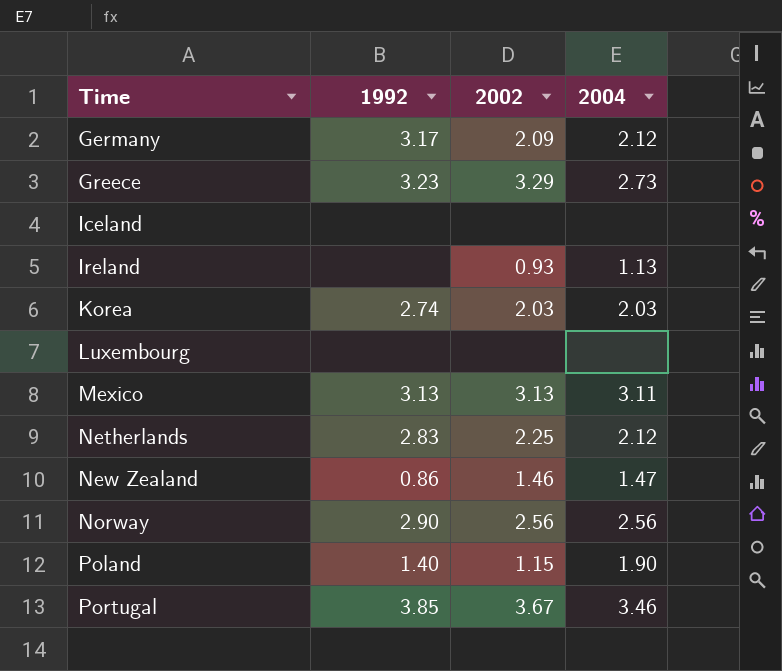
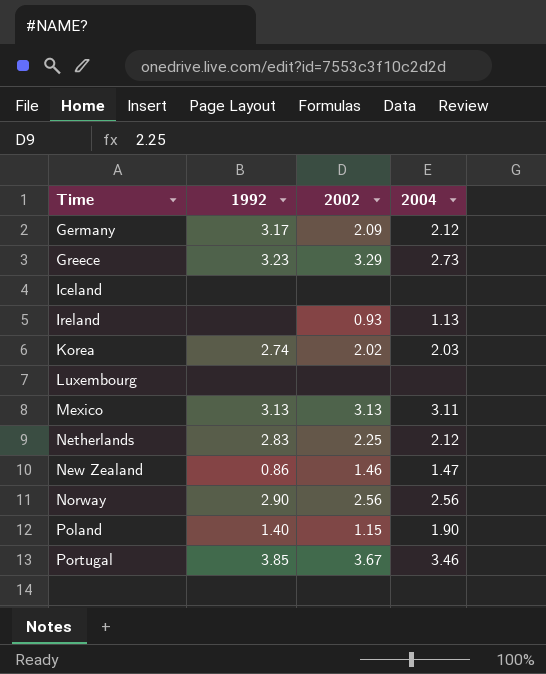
Korea | 2002: 2.03 -> 2.02

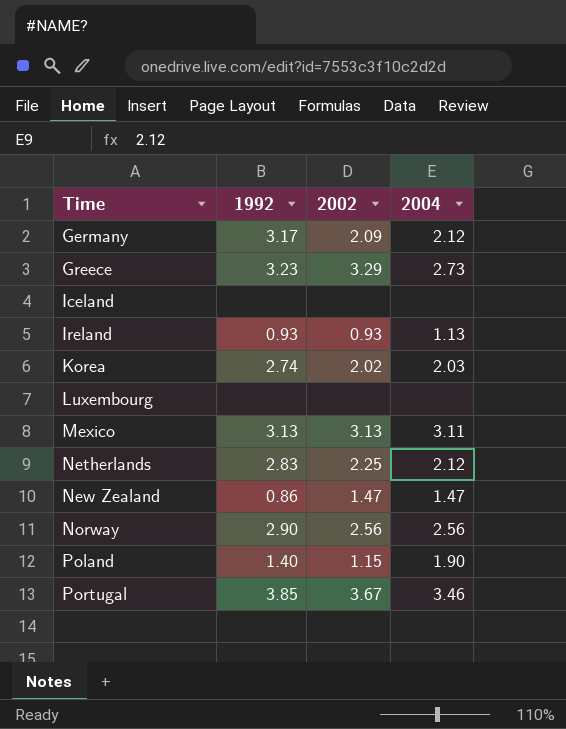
Ireland | 1992: none -> 0.93
New Zealand | 2002: 1.46 -> 1.47

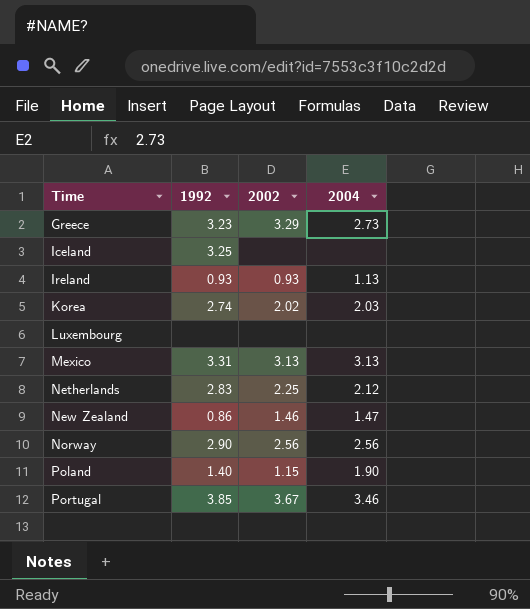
row Germany: 3.17 | 2.09 | 2.12 -> none
Iceland | 1992: none -> 3.25
Mexico | 1992: 3.13 -> 3.31
Mexico | 2004: 3.11 -> 3.13
New Zealand | 2002: 1.47 -> 1.46

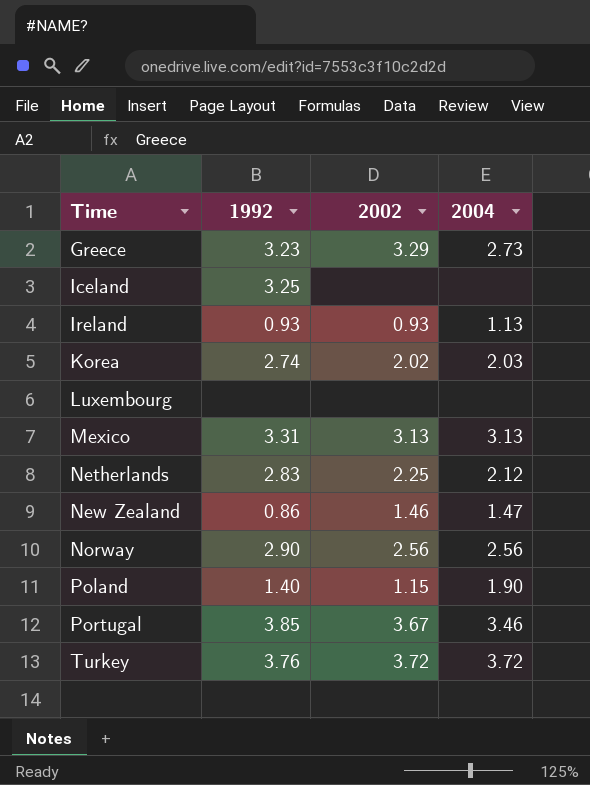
row Turkey: none -> 3.76 | 3.72 | 3.72

